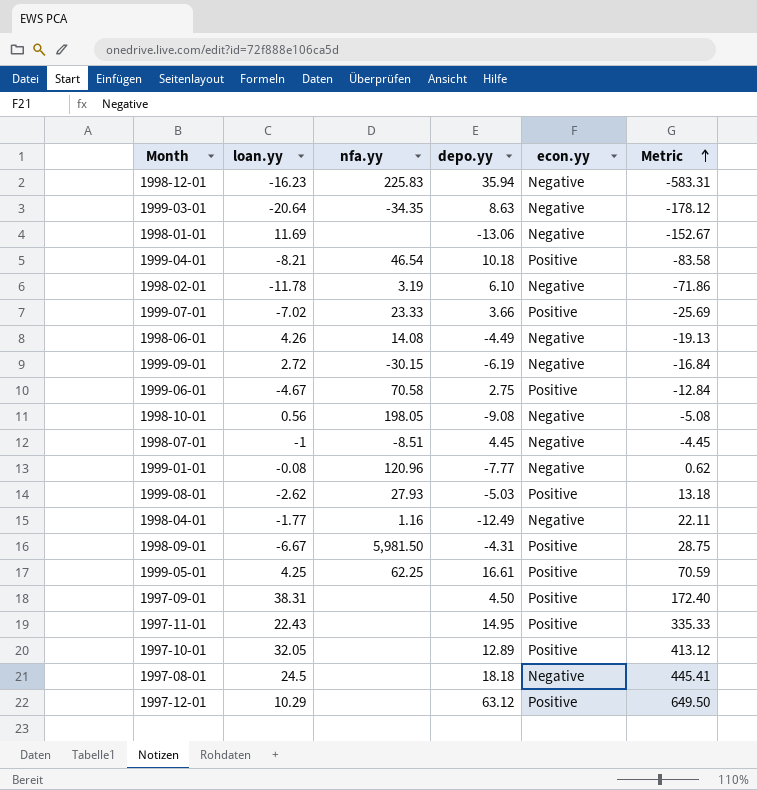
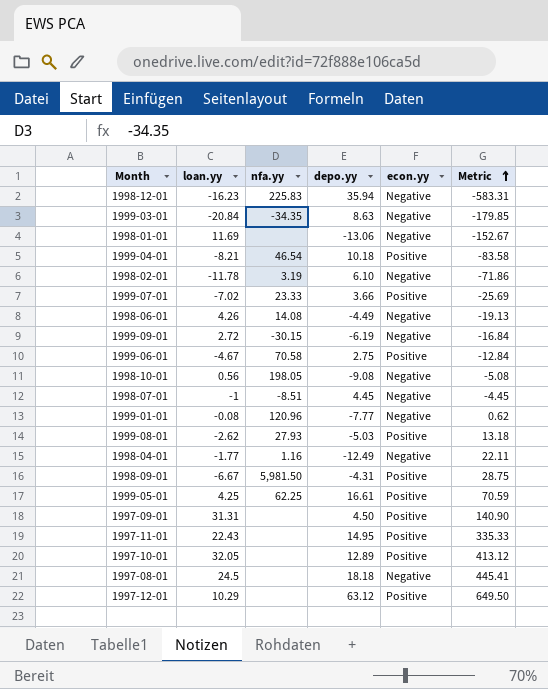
1999-03-01 | loan.yy: -20.64 -> -20.84
1999-03-01 | Metric: -178.12 -> -179.85
1997-09-01 | loan.yy: 38.31 -> 31.31
1997-09-01 | Metric: 172.40 -> 140.90

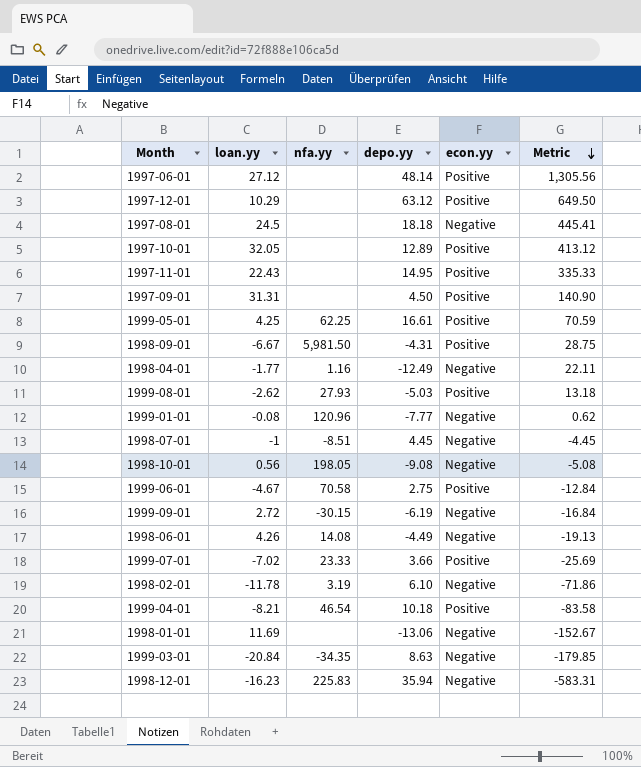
row order: Metric ascending -> Metric descending
row 1997-06-01: none -> 27.12 | none | 48.14 | Positive | 1,305.56

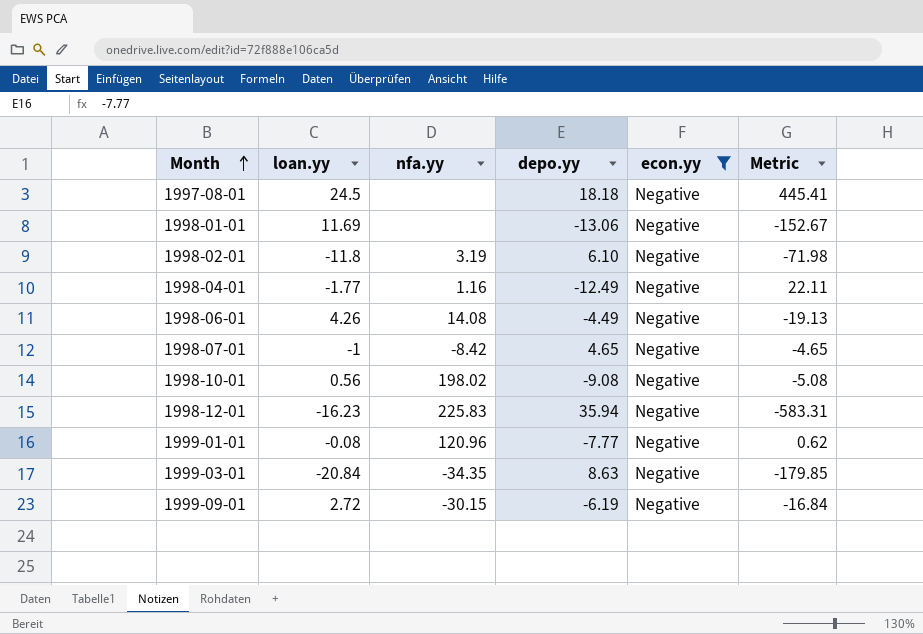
filter: none -> econ.yy = Negative
row order: Metric descending -> Month ascending
1998-02-01 | loan.yy: -11.78 -> -11.8
1998-02-01 | Metric: -71.86 -> -71.98
1998-07-01 | nfa.yy: -8.51 -> -8.42
1998-07-01 | depo.yy: 4.45 -> 4.65
1998-07-01 | Metric: -4.45 -> -4.65
1998-10-01 | nfa.yy: 198.05 -> 198.02

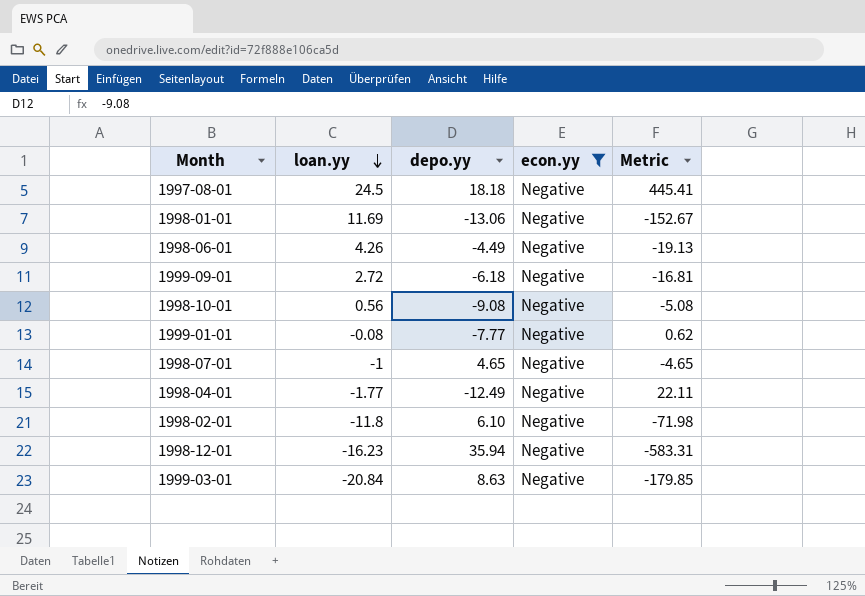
row order: Month ascending -> loan.yy descending
column nfa.yy | position: 3 -> none
1999-09-01 | depo.yy: -6.19 -> -6.18
1999-09-01 | Metric: -16.84 -> -16.81

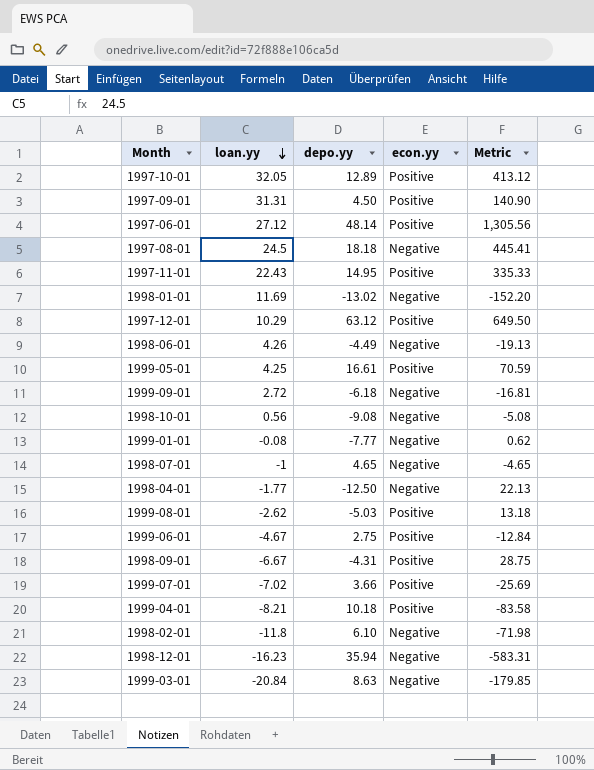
filter: econ.yy = Negative -> none
1998-01-01 | depo.yy: -13.06 -> -13.02
1998-01-01 | Metric: -152.67 -> -152.20
1998-04-01 | depo.yy: -12.49 -> -12.50
1998-04-01 | Metric: 22.11 -> 22.13

